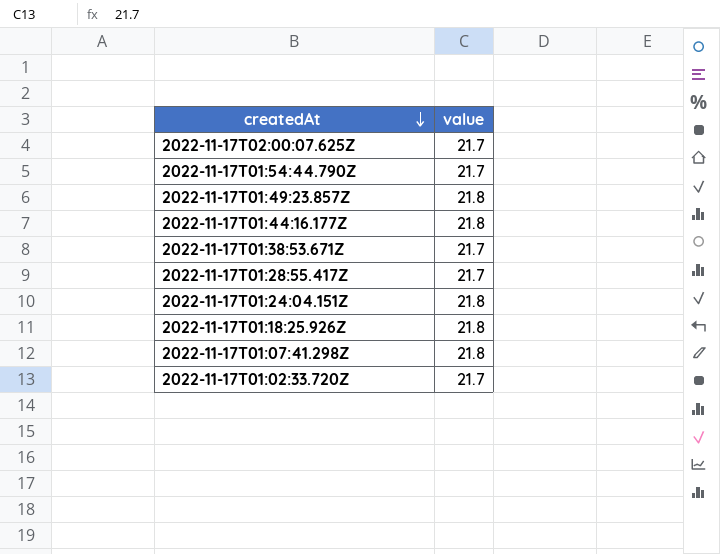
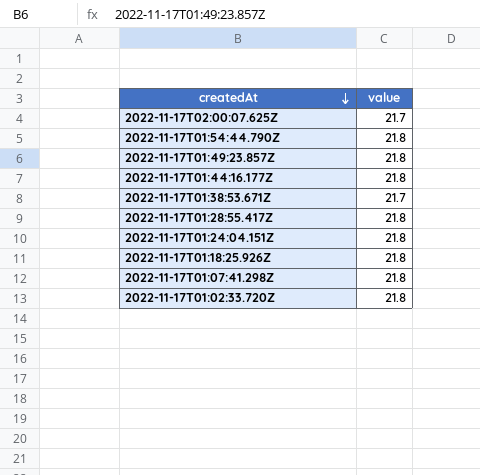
2022-11-17T01:54:44.790Z | value: 21.7 -> 21.8
2022-11-17T01:28:55.417Z | value: 21.7 -> 21.8
2022-11-17T01:02:33.720Z | value: 21.7 -> 21.8

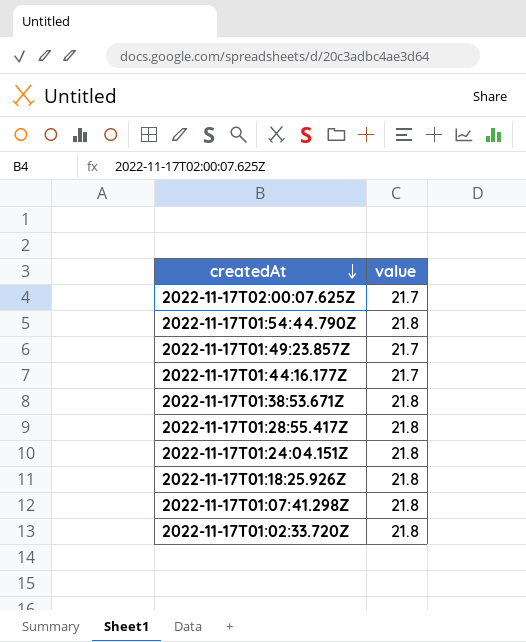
2022-11-17T01:49:23.857Z | value: 21.8 -> 21.7
2022-11-17T01:44:16.177Z | value: 21.8 -> 21.7
2022-11-17T01:38:53.671Z | value: 21.7 -> 21.8

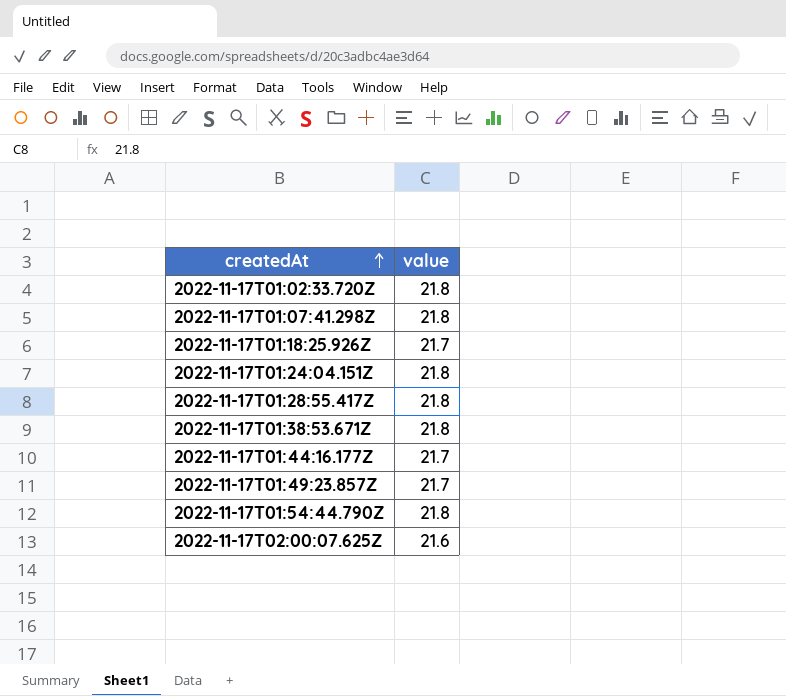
row order: createdAt descending -> createdAt ascending
2022-11-17T01:18:25.926Z | value: 21.8 -> 21.7
2022-11-17T02:00:07.625Z | value: 21.7 -> 21.6

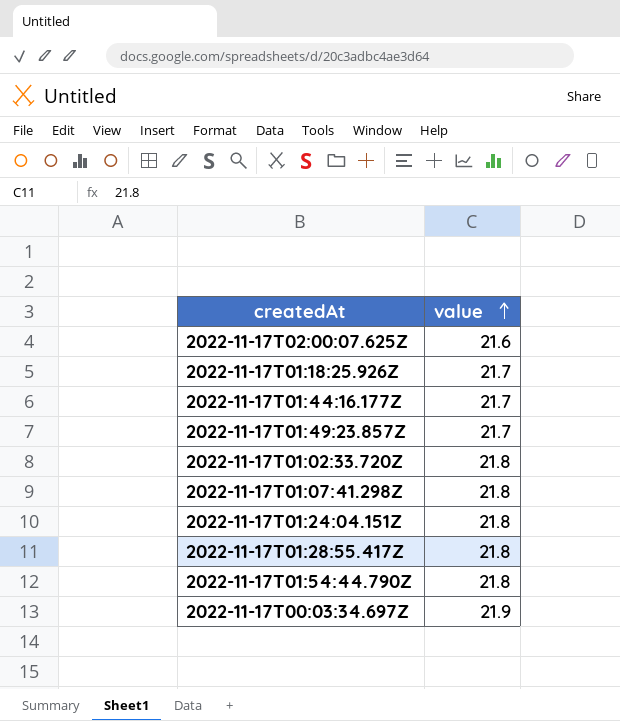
row order: createdAt ascending -> value ascending
row 2022-11-17T01:38:53.671Z: 21.8 -> none
row 2022-11-17T00:03:34.697Z: none -> 21.9

